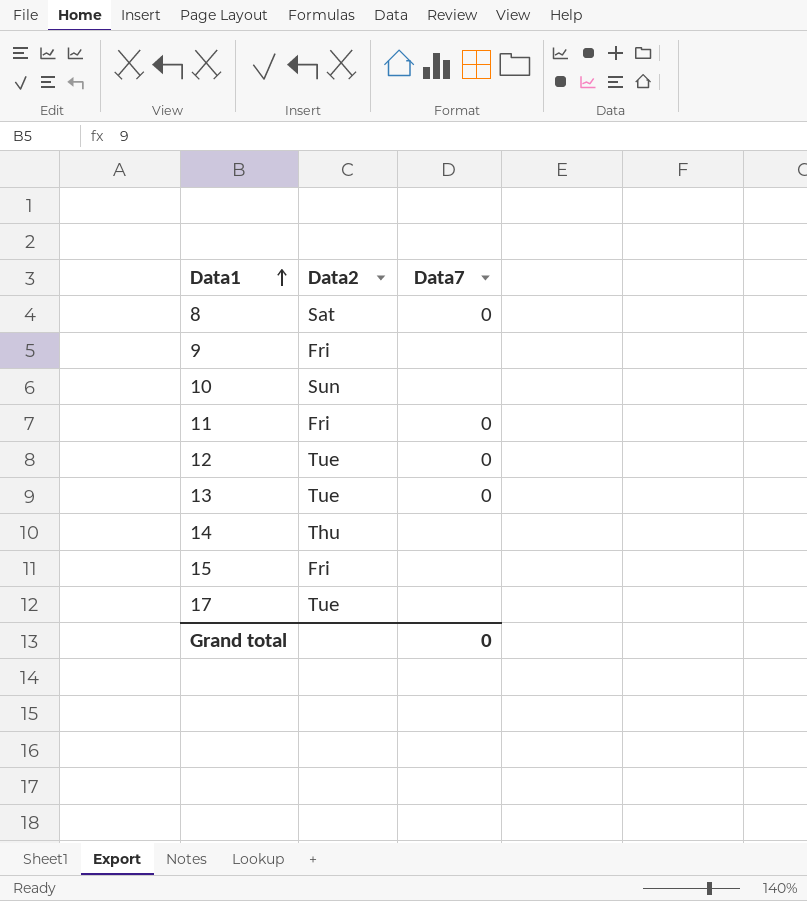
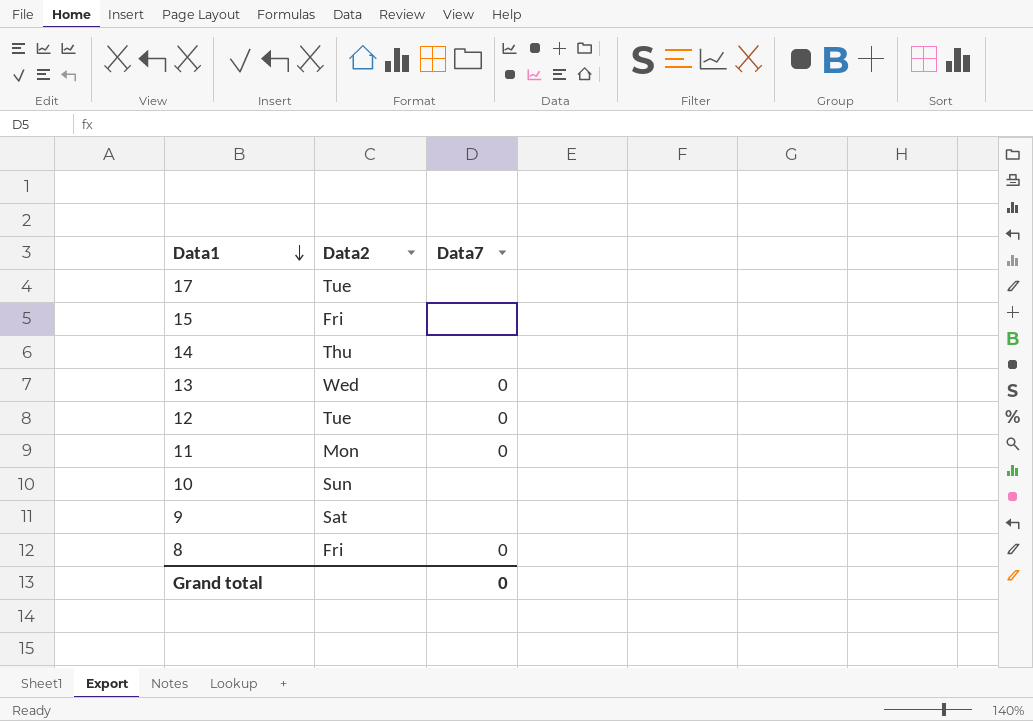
row order: Data1 ascending -> Data1 descending
13 | Data2: Tue -> Wed
11 | Data2: Fri -> Mon
9 | Data2: Fri -> Sat
8 | Data2: Sat -> Fri

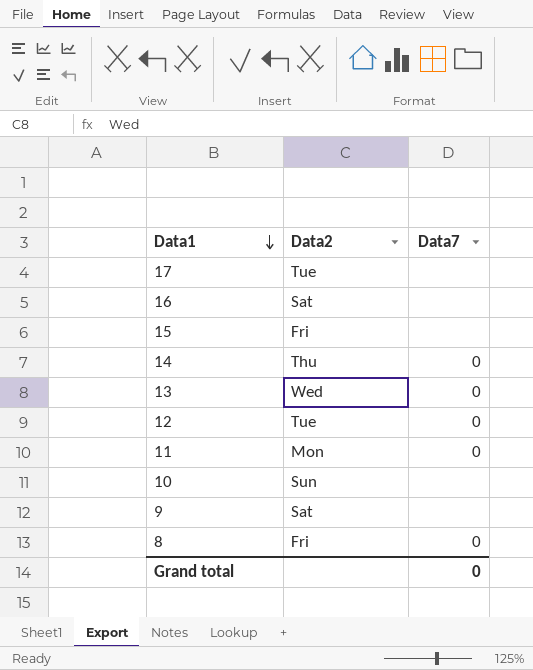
row 16: none -> Sat | none
14 | Data7: none -> 0

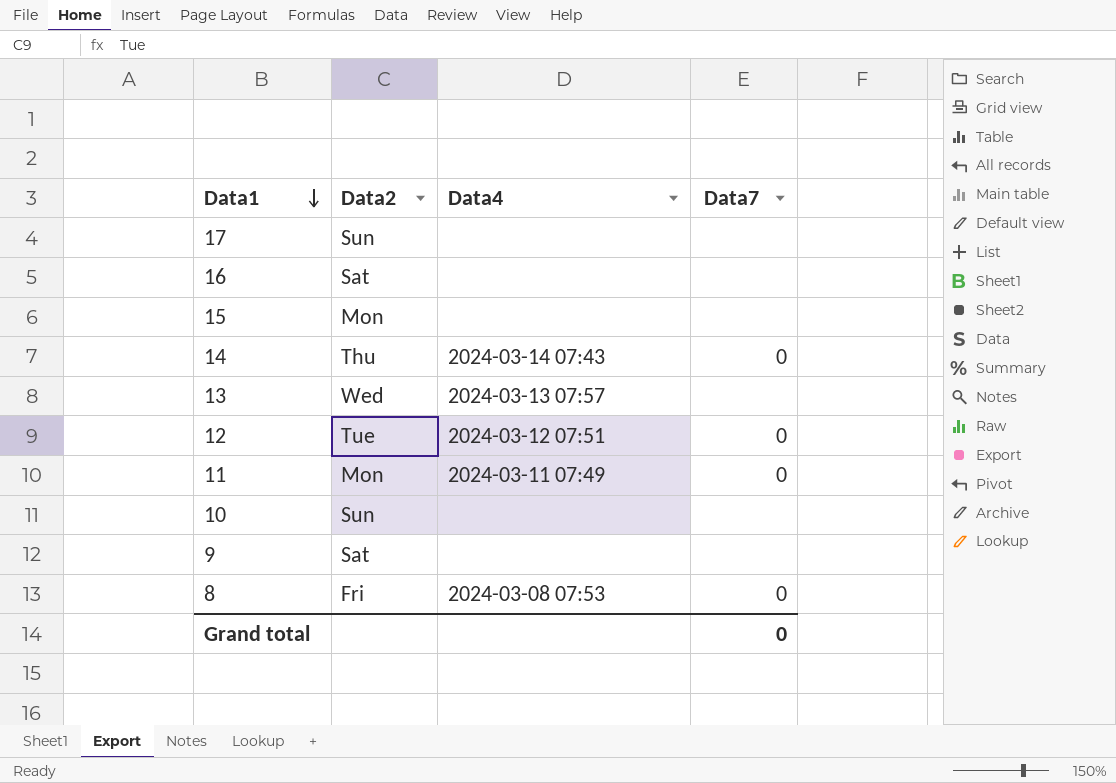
column Data4 | position: none -> 3
17 | Data2: Tue -> Sun
15 | Data2: Fri -> Mon
13 | Data7: 0 -> none

